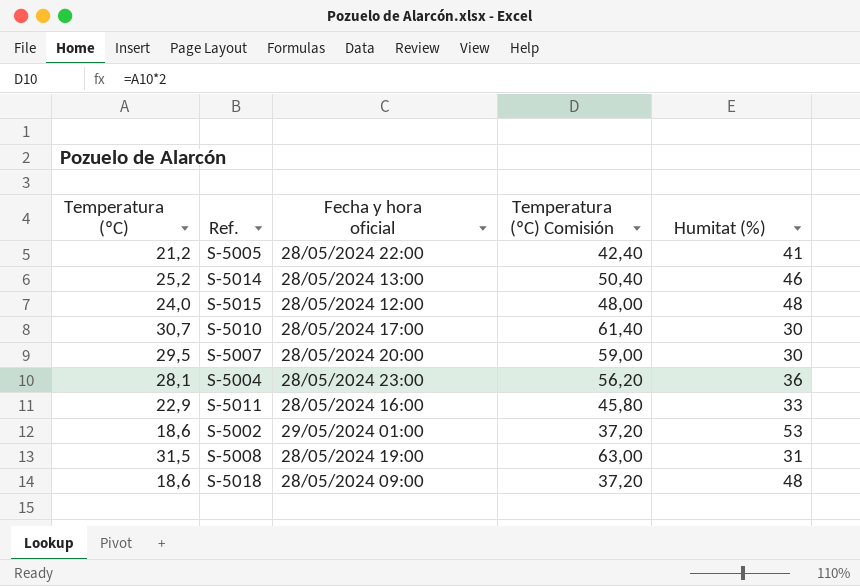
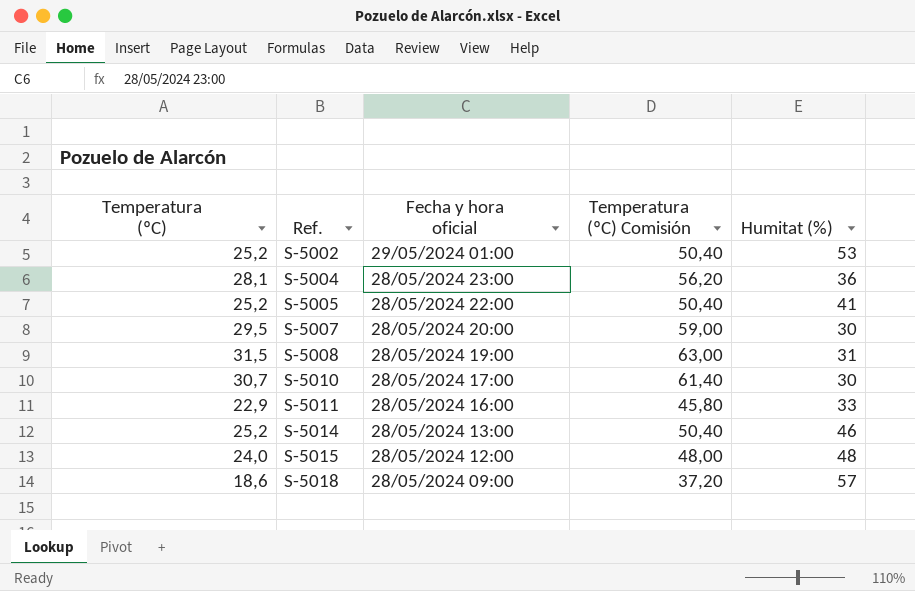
row order: none -> Ref. ascending
S-5002 | Temperatura (ºC): 18,6 -> 25,2
S-5002 | Temperatura (ºC) Comisión: 37,20 -> 50,40
S-5005 | Temperatura (ºC): 21,2 -> 25,2
S-5005 | Temperatura (ºC) Comisión: 42,40 -> 50,40
S-5018 | Humitat (%): 48 -> 57

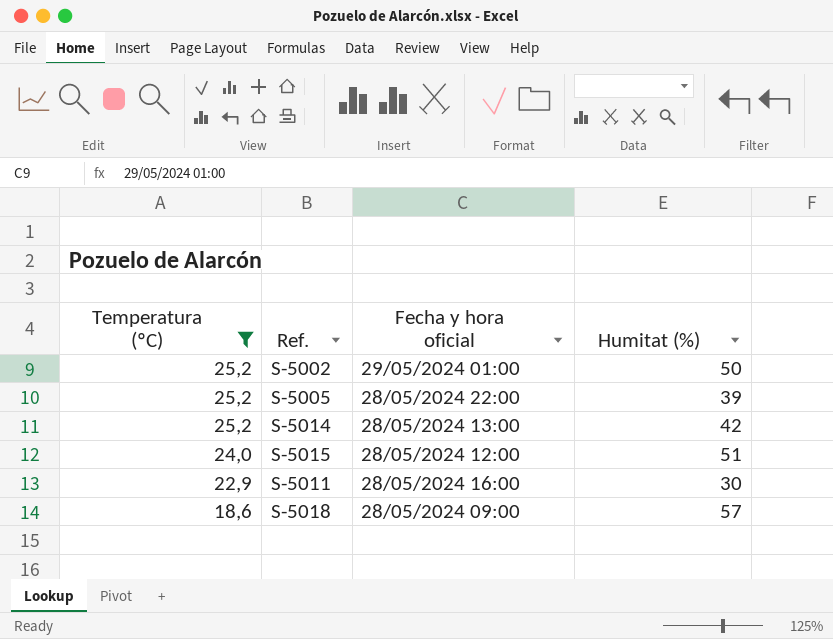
filter: none -> Temperatura (ºC) <= 25,2
row order: Ref. ascending -> Temperatura (ºC) descending
column Temperatura (ºC) Comisión | formula: [Temperatura (ºC)] * 2 -> none
S-5002 | Humitat (%): 53 -> 50
S-5005 | Humitat (%): 41 -> 39
S-5014 | Humitat (%): 46 -> 42
S-5015 | Humitat (%): 48 -> 51
S-5011 | Humitat (%): 33 -> 30

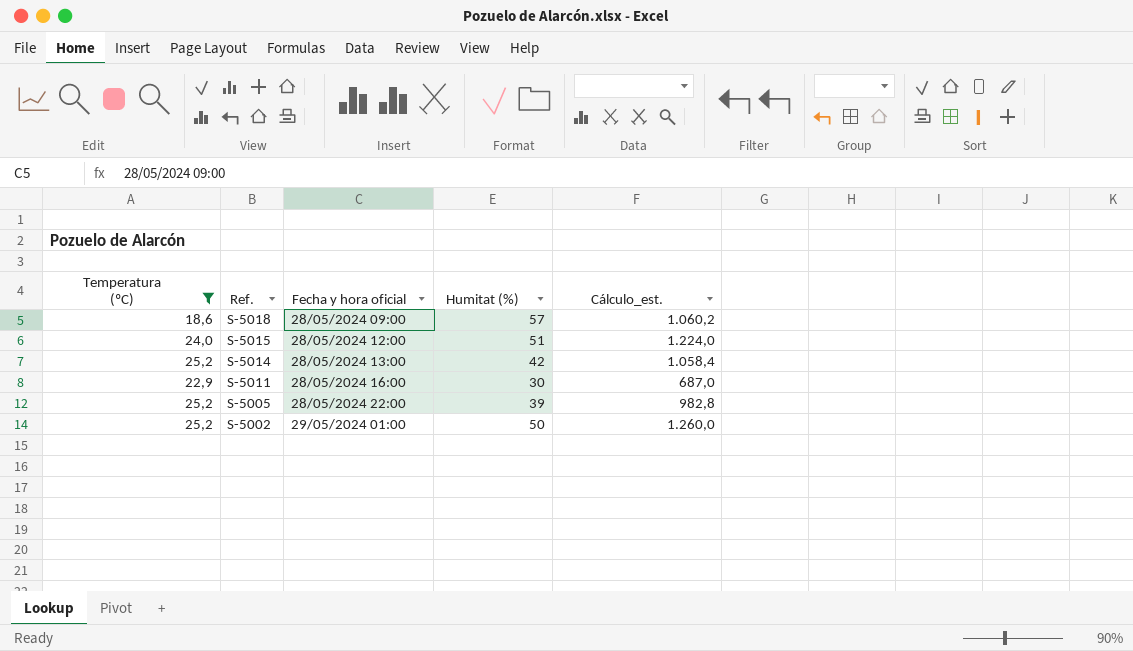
row order: Temperatura (ºC) descending -> Ref. descending
column Cálculo_est. | formula: none -> [Temperatura (ºC)] * [Humitat (%)]

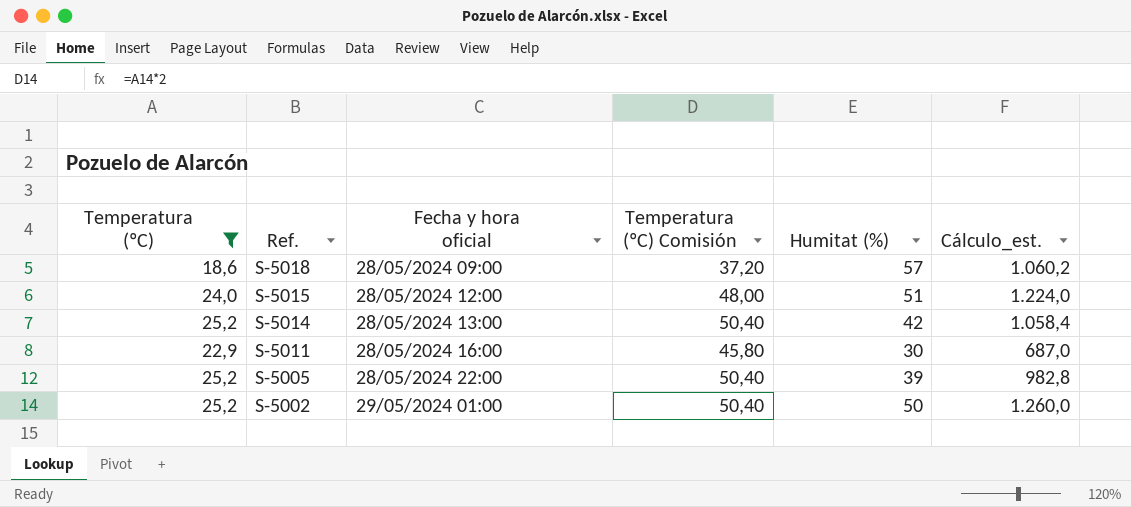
column Temperatura (ºC) Comisión | formula: none -> [Temperatura (ºC)] * 2

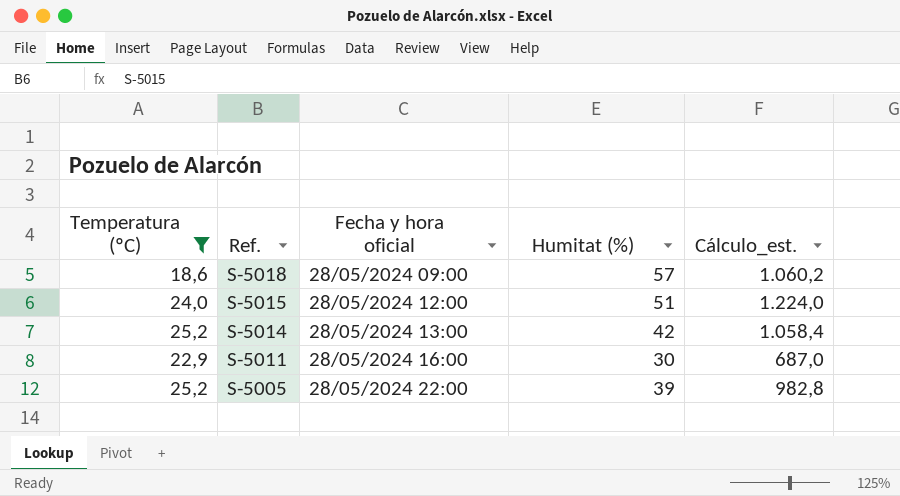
column Temperatura (ºC) Comisión | formula: [Temperatura (ºC)] * 2 -> none
row S-5002: 25,2 | 29/05/2024 01:00 | 50,40 | 50 | 1.260,0 -> none

